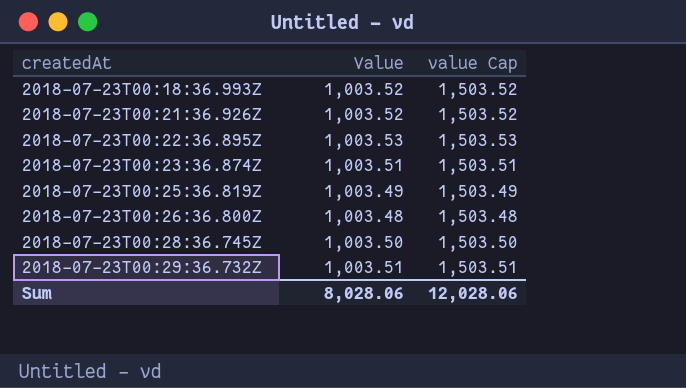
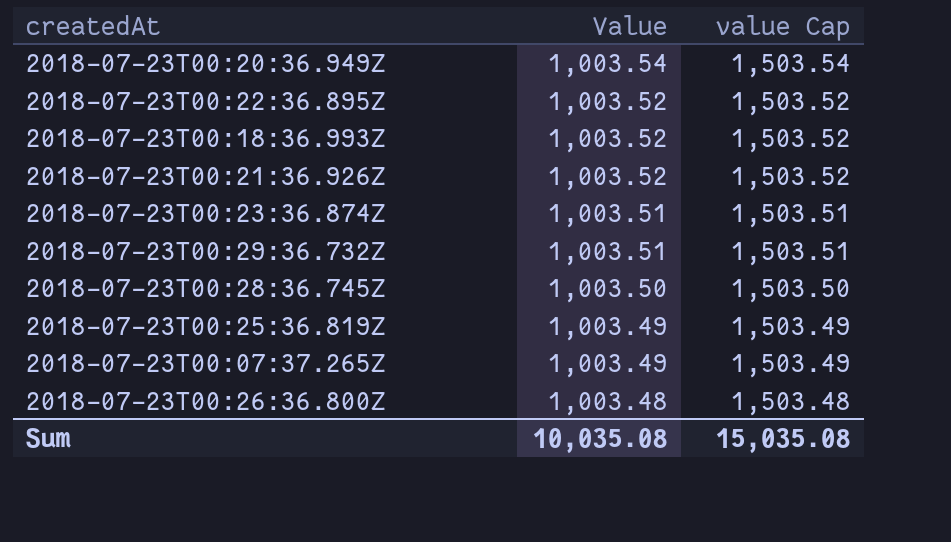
row order: createdAt ascending -> Value descending
row 2018-07-23T00:20:36.949Z: none -> 1,003.54 | 1,503.54
2018-07-23T00:22:36.895Z | Value: 1,003.53 -> 1,003.52
2018-07-23T00:22:36.895Z | value Cap: 1,503.53 -> 1,503.52
row 2018-07-23T00:07:37.265Z: none -> 1,003.49 | 1,503.49
Sum | Value: 8,028.06 -> 10,035.08
Sum | value Cap: 12,028.06 -> 15,035.08

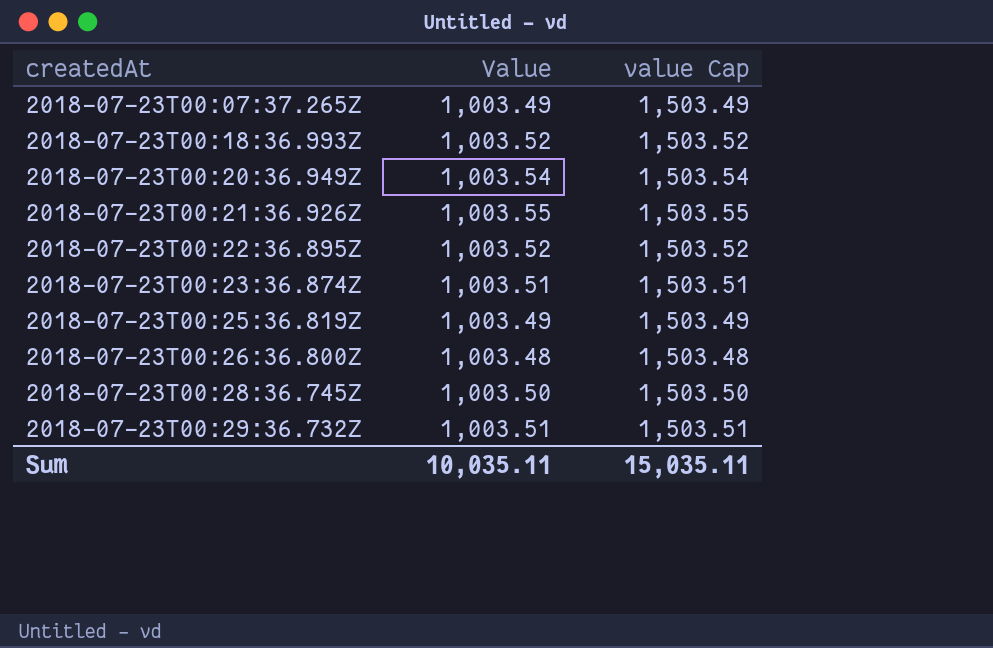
row order: Value descending -> createdAt ascending
2018-07-23T00:21:36.926Z | Value: 1,003.52 -> 1,003.55
2018-07-23T00:21:36.926Z | value Cap: 1,503.52 -> 1,503.55
Sum | Value: 10,035.08 -> 10,035.11
Sum | value Cap: 15,035.08 -> 15,035.11

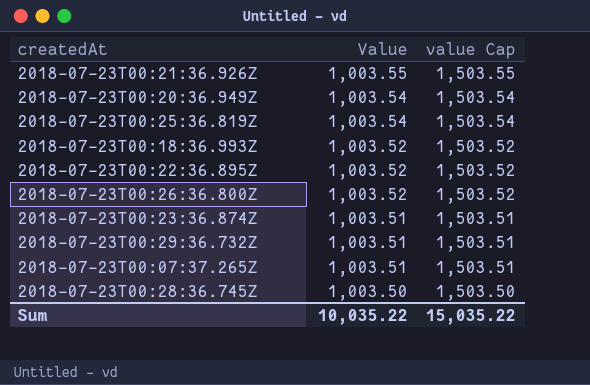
row order: createdAt ascending -> Value descending
2018-07-23T00:25:36.819Z | Value: 1,003.49 -> 1,003.54
2018-07-23T00:25:36.819Z | value Cap: 1,503.49 -> 1,503.54
2018-07-23T00:26:36.800Z | Value: 1,003.48 -> 1,003.52
2018-07-23T00:26:36.800Z | value Cap: 1,503.48 -> 1,503.52
2018-07-23T00:07:37.265Z | Value: 1,003.49 -> 1,003.51
2018-07-23T00:07:37.265Z | value Cap: 1,503.49 -> 1,503.51
Sum | Value: 10,035.11 -> 10,035.22
Sum | value Cap: 15,035.11 -> 15,035.22

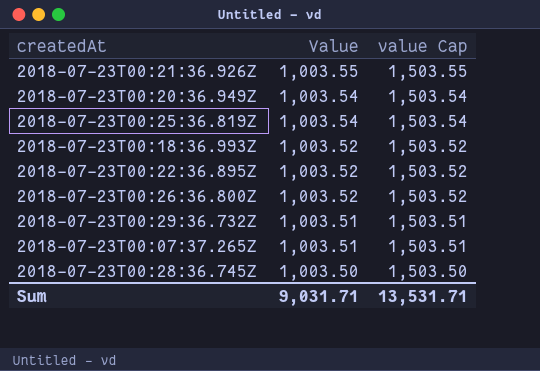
row 2018-07-23T00:23:36.874Z: 1,003.51 | 1,503.51 -> none
Sum | Value: 10,035.22 -> 9,031.71
Sum | value Cap: 15,035.22 -> 13,531.71

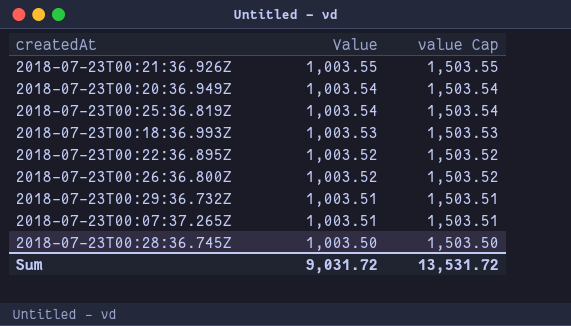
2018-07-23T00:18:36.993Z | Value: 1,003.52 -> 1,003.53
2018-07-23T00:18:36.993Z | value Cap: 1,503.52 -> 1,503.53
Sum | Value: 9,031.71 -> 9,031.72
Sum | value Cap: 13,531.71 -> 13,531.72

